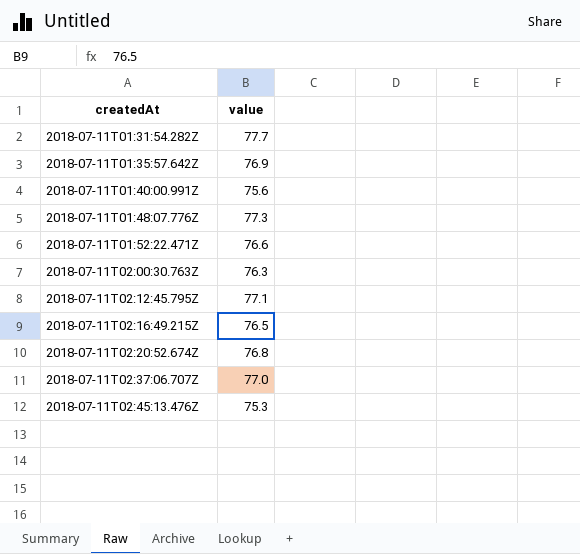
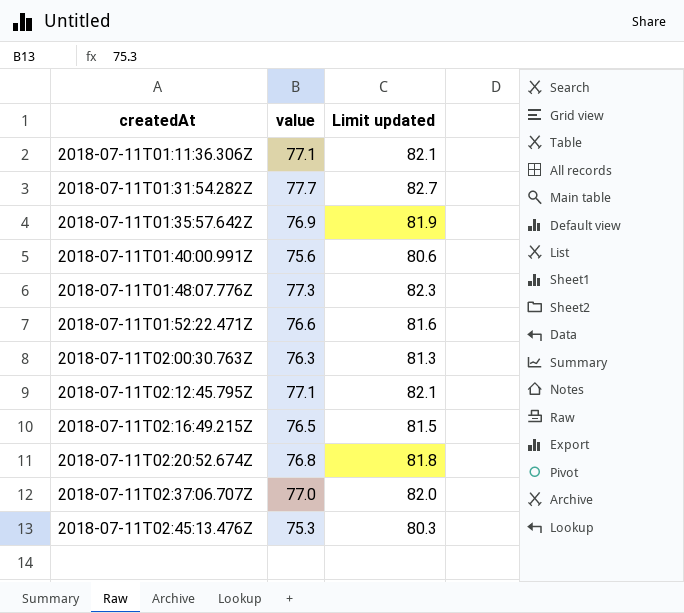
column Limit updated | formula: none -> [value] + 5
row 2018-07-11T01:11:36.306Z: none -> 77.1 | 82.1

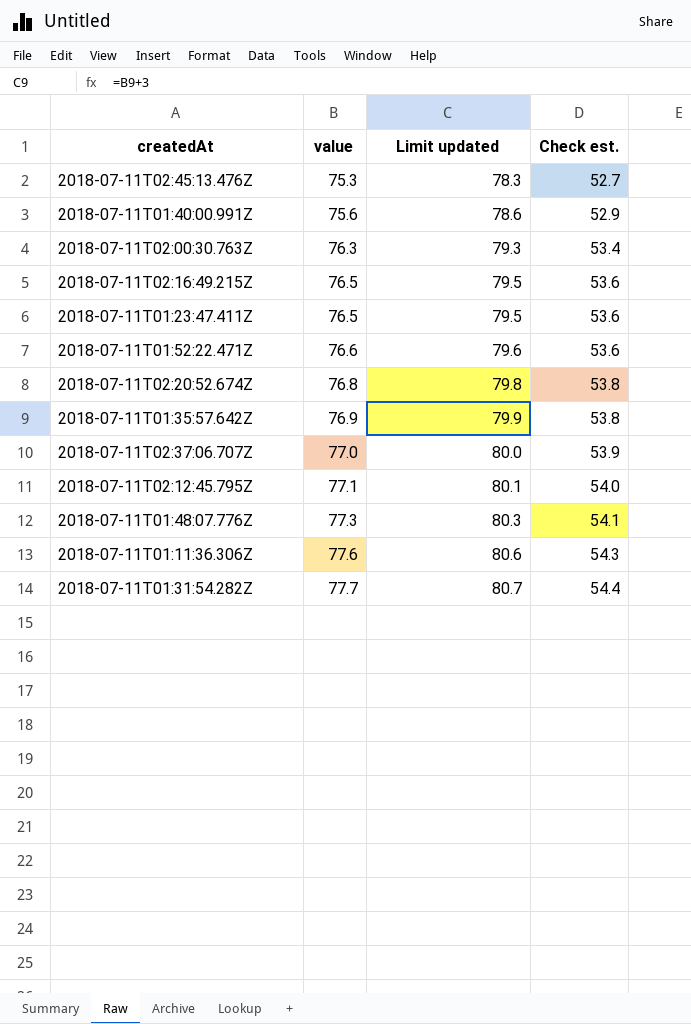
row order: createdAt ascending -> value ascending
column Limit updated | formula: [value] + 5 -> [value] + 3
column Check est. | formula: none -> [value] * 0.7
row 2018-07-11T01:23:47.411Z: none -> 76.5 | 79.5 | 53.6
2018-07-11T01:11:36.306Z | value: 77.1 -> 77.6

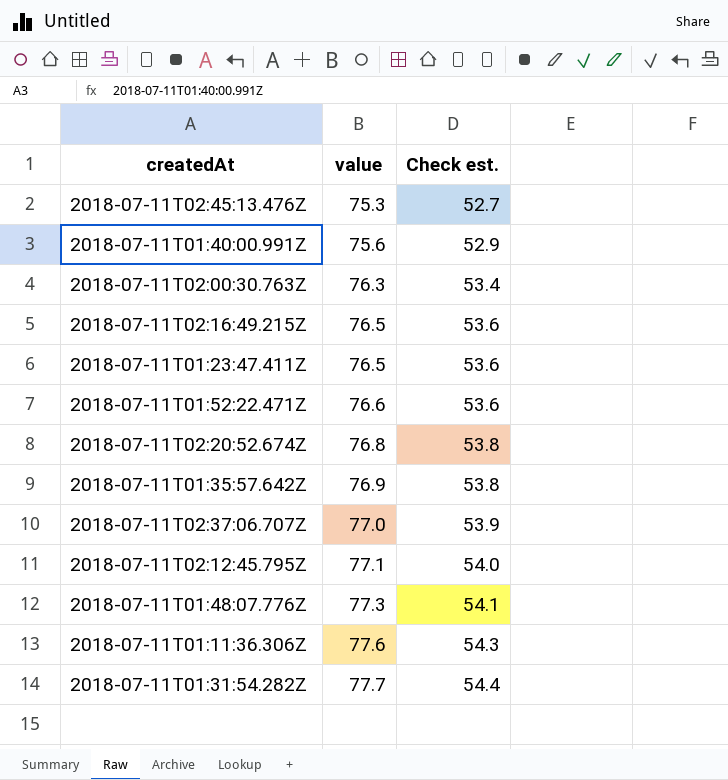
column Limit updated | formula: [value] + 3 -> none

